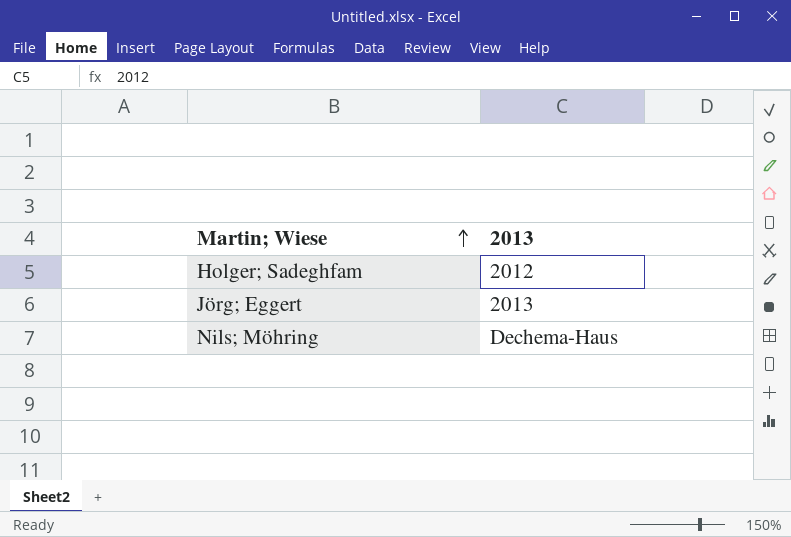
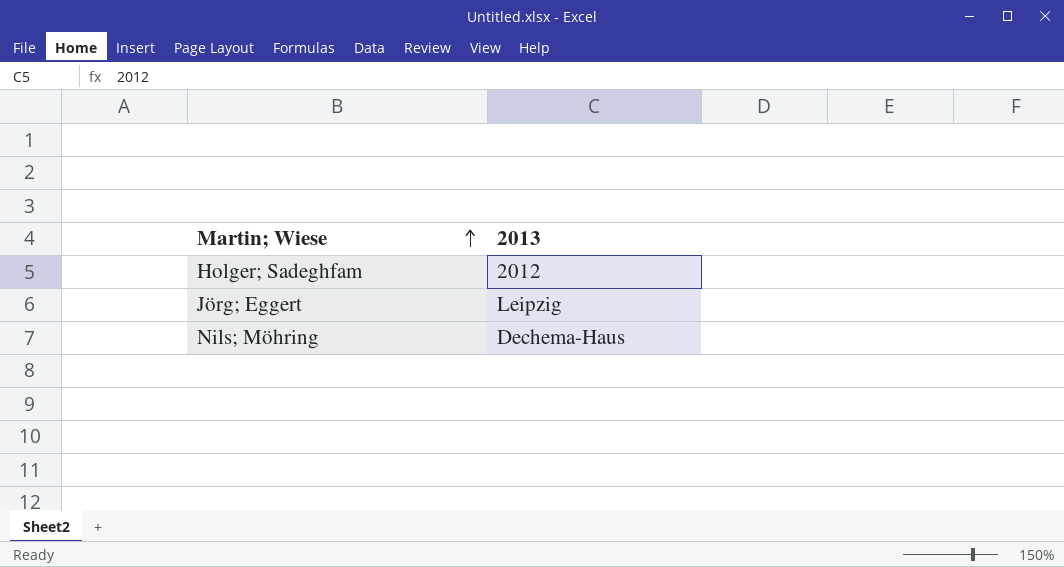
Jörg; Eggert | 2013: 2013 -> Leipzig

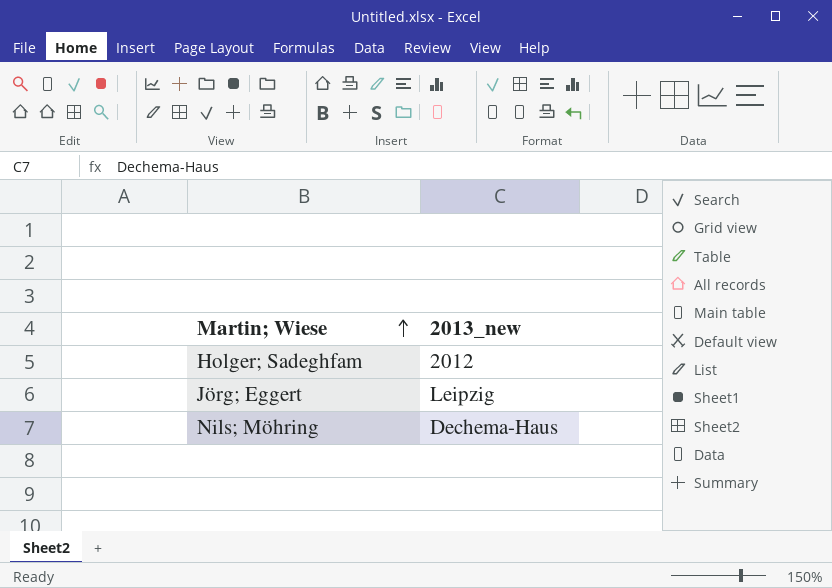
column name: 2013 -> 2013_new

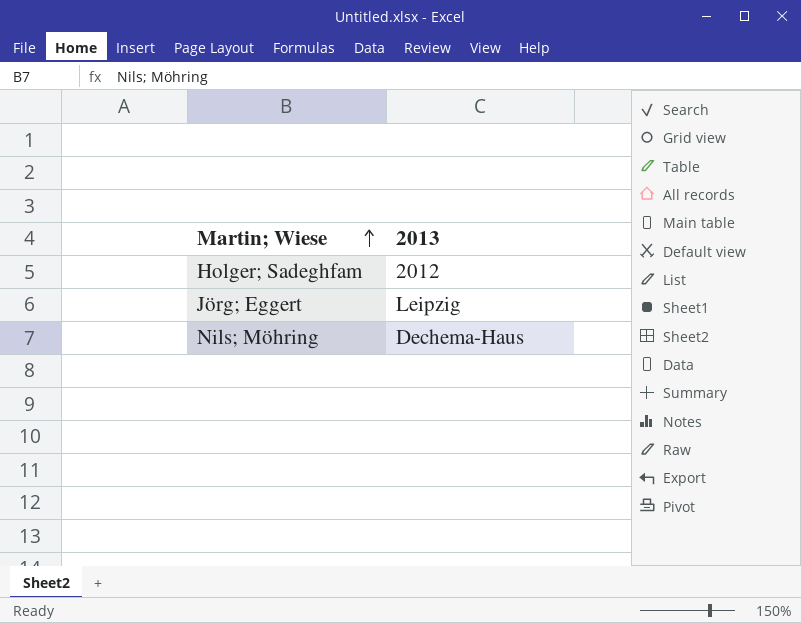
column name: 2013_new -> 2013

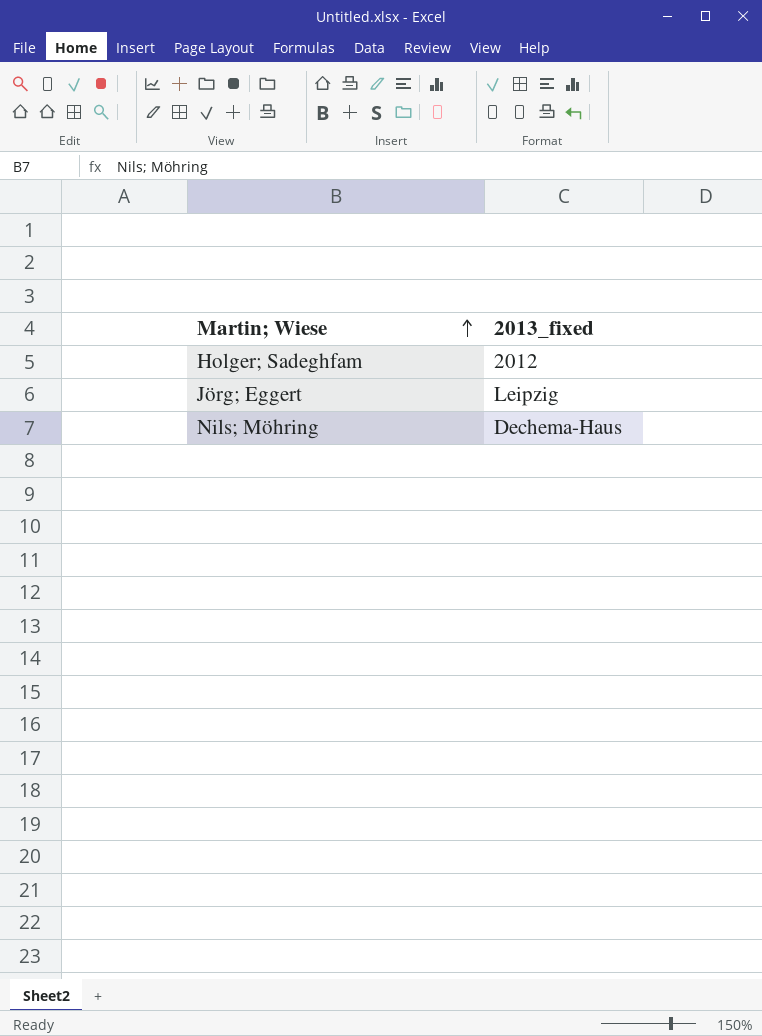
column name: 2013 -> 2013_fixed

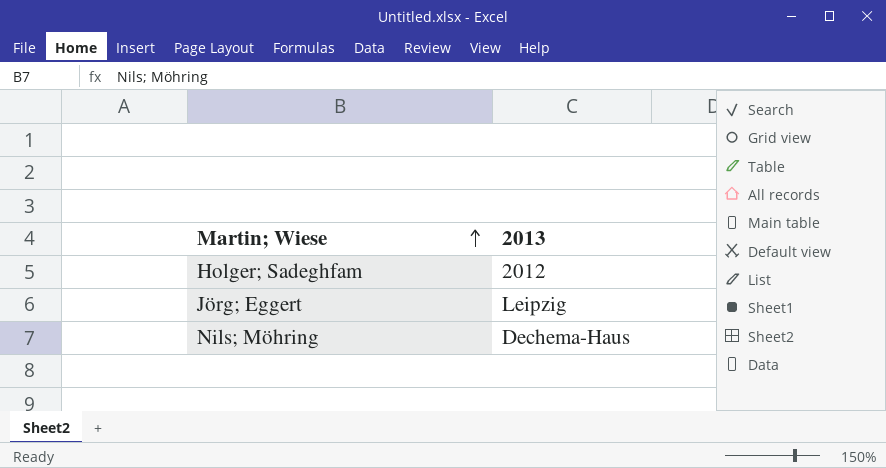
column name: 2013_fixed -> 2013

